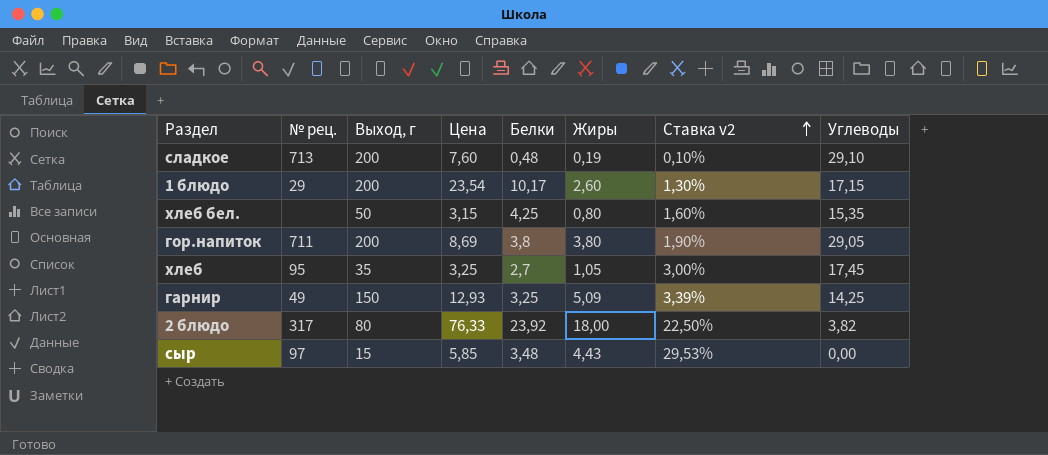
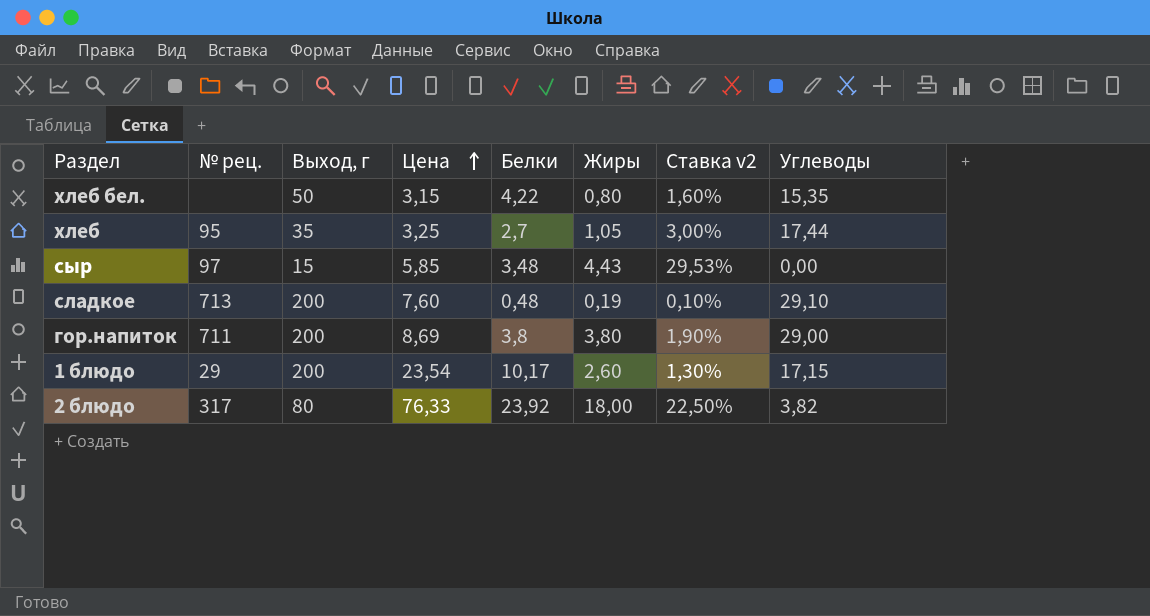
row order: Ставка v2 ascending -> Цена ascending
row гарнир: 49 | 150 | 12,93 | 3,25 | 5,09 | 3,39% | 14,25 -> none
хлеб бел. | Белки: 4,25 -> 4,22
хлеб | Углеводы: 17,45 -> 17,44
гор.напиток | Углеводы: 29,05 -> 29,00

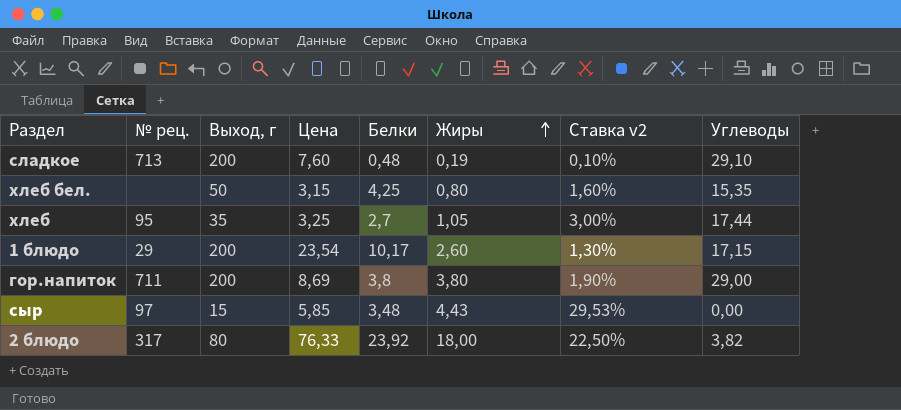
row order: Цена ascending -> Жиры ascending
хлеб бел. | Белки: 4,22 -> 4,25

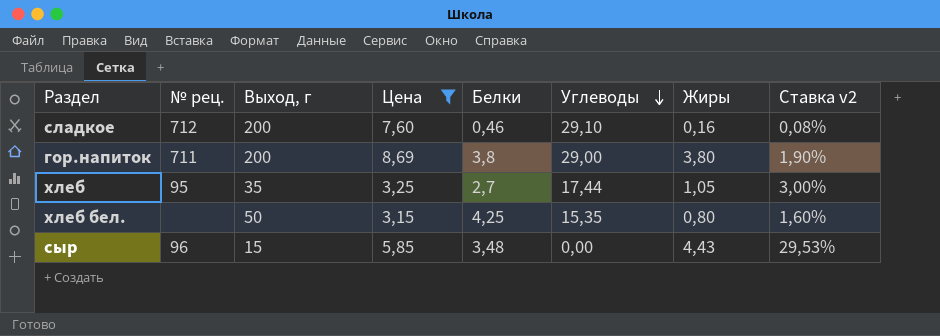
filter: none -> Цена <= 8,69
row order: Жиры ascending -> Углеводы descending
column Углеводы | position: 8 -> 6
сладкое | № рец.: 713 -> 712
сладкое | Белки: 0,48 -> 0,46
сладкое | Жиры: 0,19 -> 0,16
сладкое | Ставка v2: 0,10% -> 0,08%
сыр | № рец.: 97 -> 96

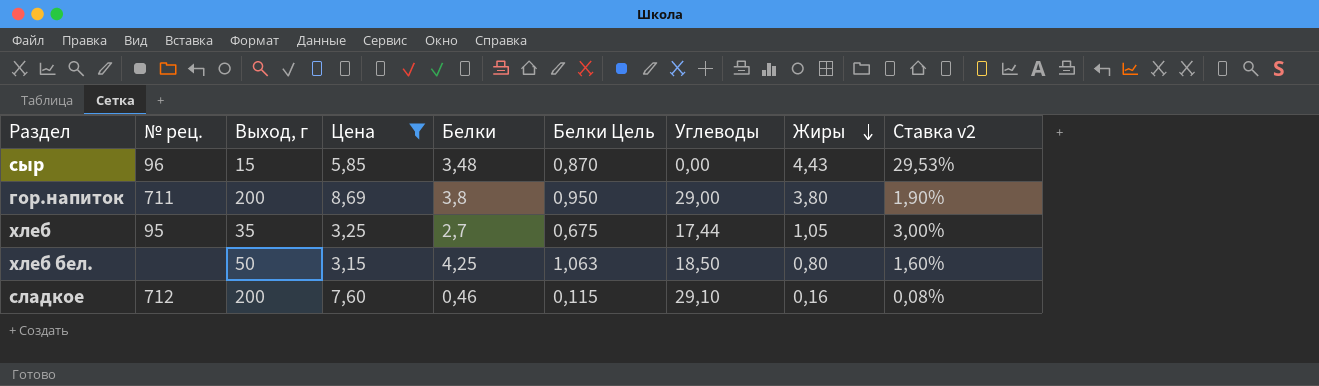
row order: Углеводы descending -> Жиры descending
column Белки Цель | formula: none -> [Белки] * 0,25
хлеб бел. | Углеводы: 15,35 -> 18,50

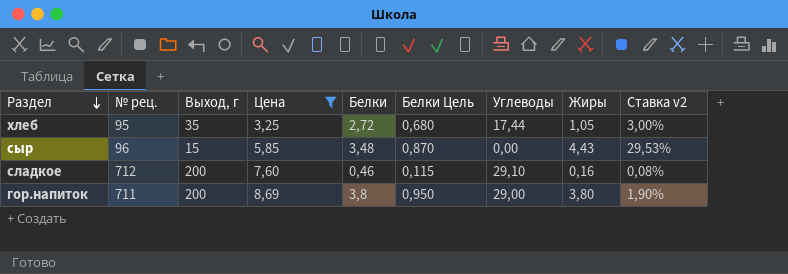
row order: Жиры descending -> Раздел descending
row хлеб бел.: none | 50 | 3,15 | 4,25 | 1,063 | 18,50 | 0,80 | 1,60% -> none
хлеб | Белки: 2,7 -> 2,72
хлеб | Белки Цель: 0,675 -> 0,680

